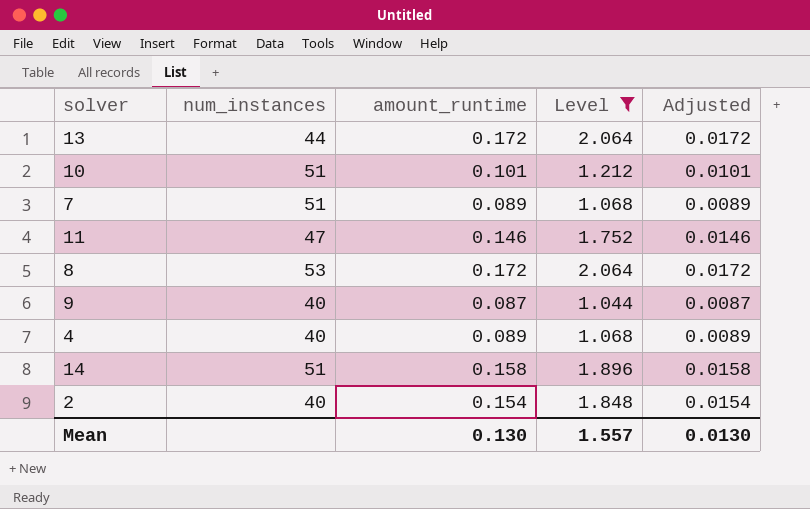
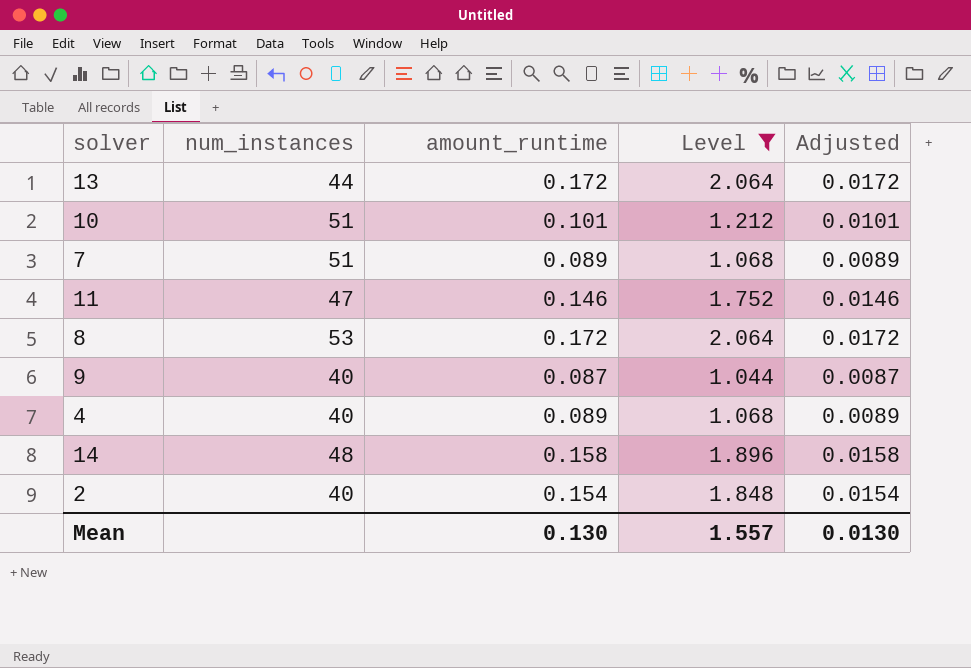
14 | num_instances: 51 -> 48

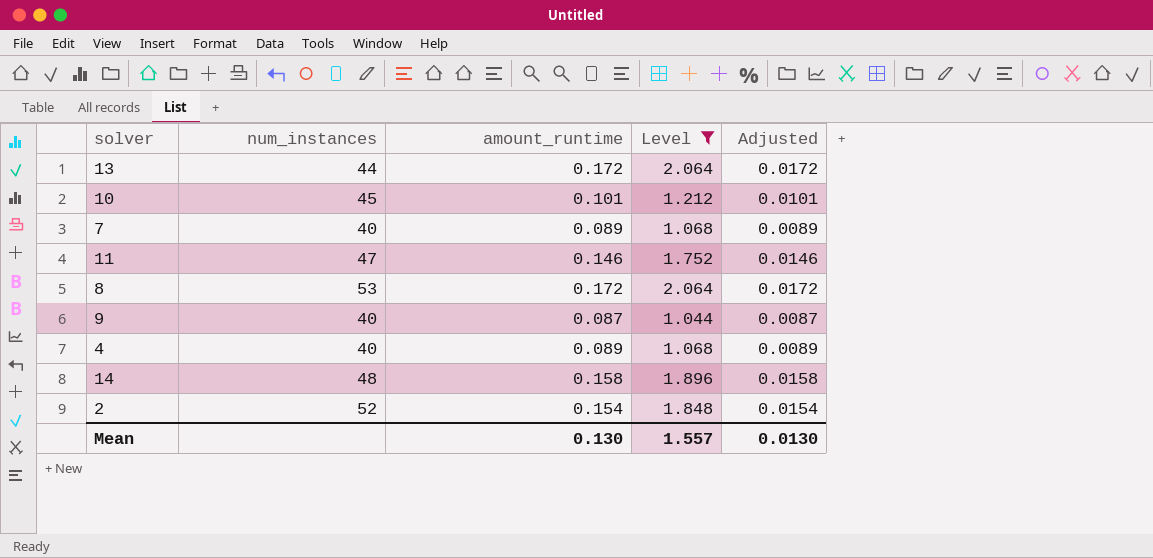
10 | num_instances: 51 -> 45
7 | num_instances: 51 -> 40
2 | num_instances: 40 -> 52

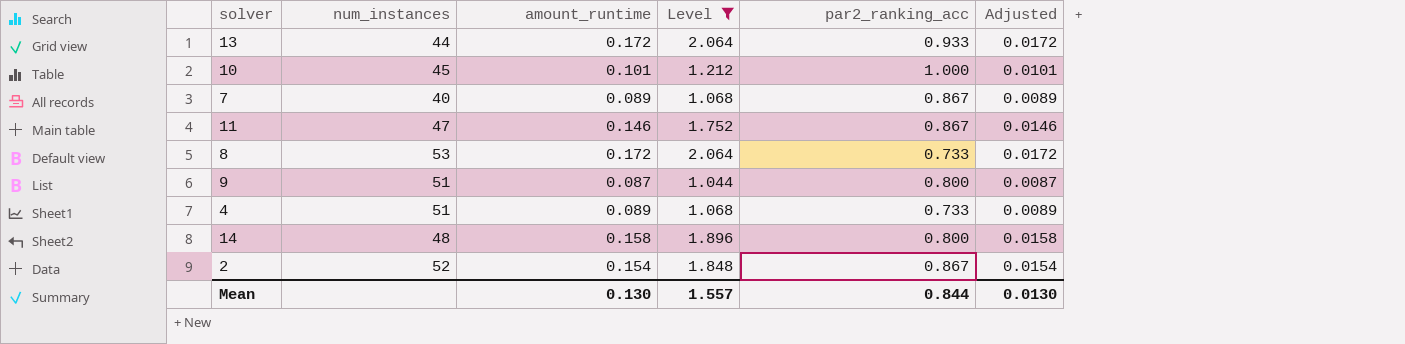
column par2_ranking_acc | position: none -> 5
9 | num_instances: 40 -> 51
4 | num_instances: 40 -> 51

